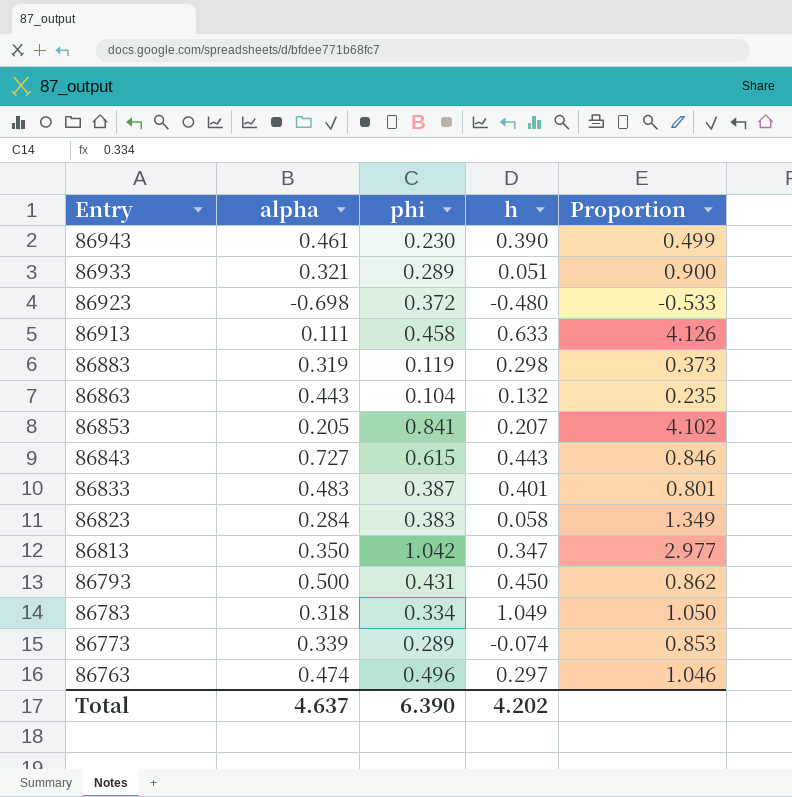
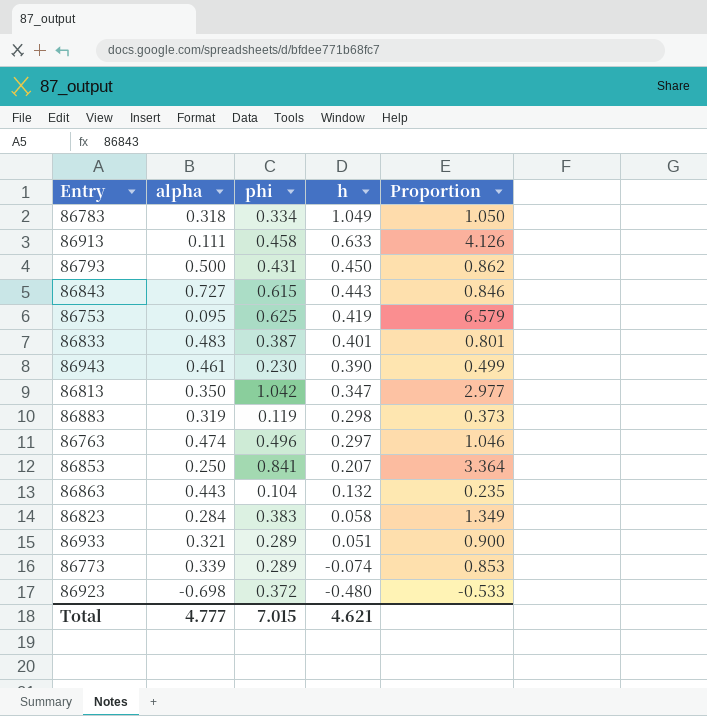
row order: Entry descending -> h descending
row 86753: none -> 0.095 | 0.625 | 0.419 | 6.579
86853 | alpha: 0.205 -> 0.250
86853 | Proportion: 4.102 -> 3.364
Total | alpha: 4.637 -> 4.777
Total | phi: 6.390 -> 7.015
Total | h: 4.202 -> 4.621

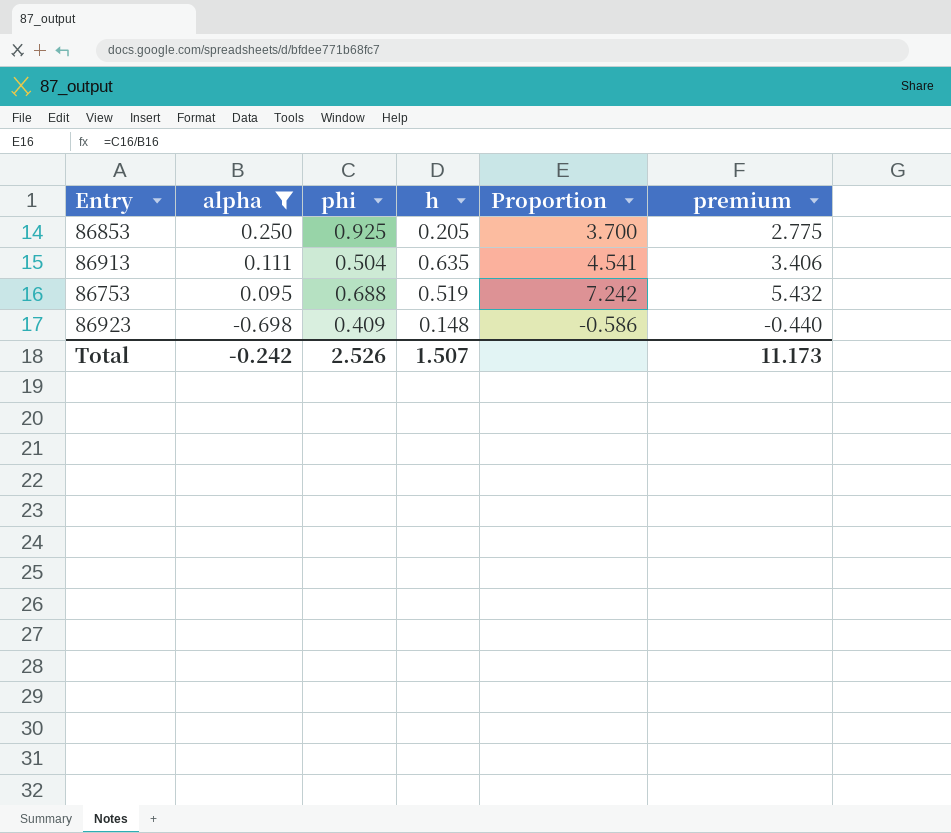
filter: none -> alpha <= 0.250
row order: h descending -> alpha descending
column premium | formula: none -> [Proportion] * 0.75
86853 | phi: 0.841 -> 0.925
86853 | h: 0.207 -> 0.205
86853 | Proportion: 3.364 -> 3.700
86913 | phi: 0.458 -> 0.504
86913 | h: 0.633 -> 0.635
86913 | Proportion: 4.126 -> 4.541
86753 | phi: 0.625 -> 0.688
86753 | h: 0.419 -> 0.519
86753 | Proportion: 6.579 -> 7.242
86923 | phi: 0.372 -> 0.409
86923 | h: -0.480 -> 0.148
86923 | Proportion: -0.533 -> -0.586
Total | alpha: 4.777 -> -0.242
Total | phi: 7.015 -> 2.526
Total | h: 4.621 -> 1.507

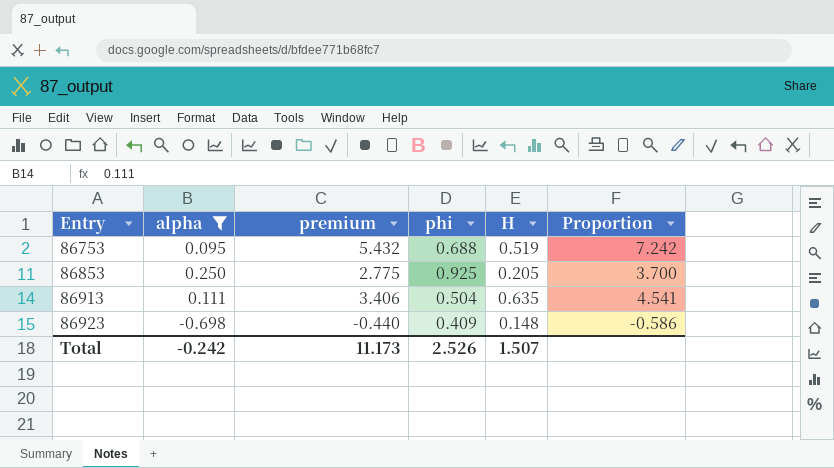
row order: alpha descending -> Entry ascending
column premium | position: 6 -> 3
column name: h -> H

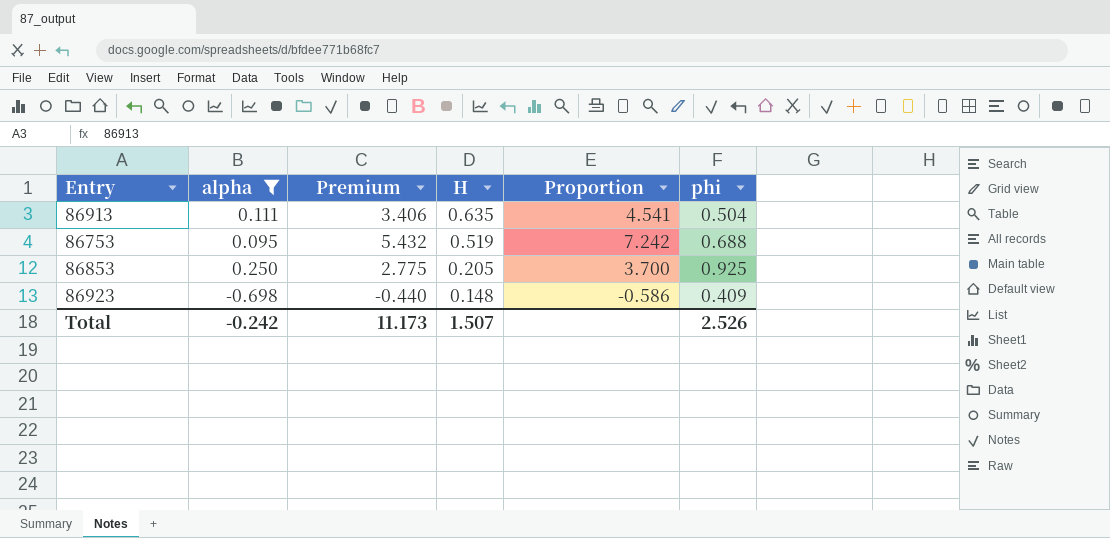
row order: Entry ascending -> H descending
column name: premium -> Premium
column phi | position: 4 -> 6

